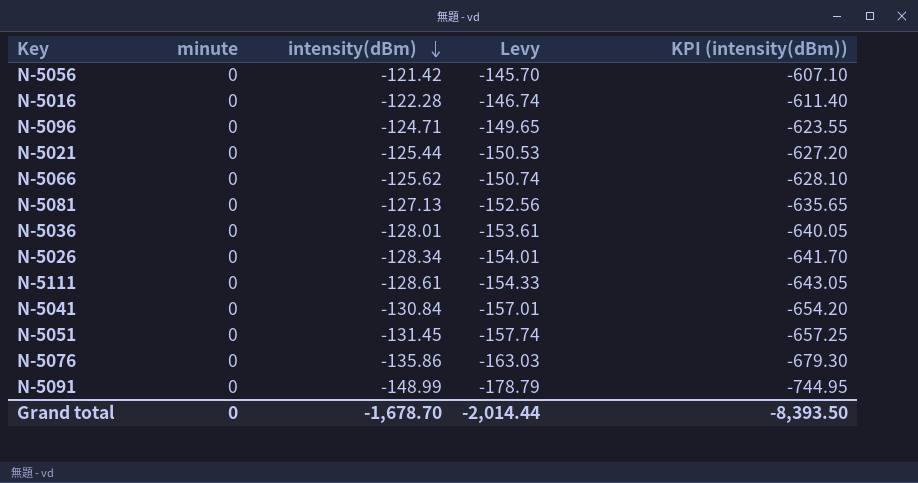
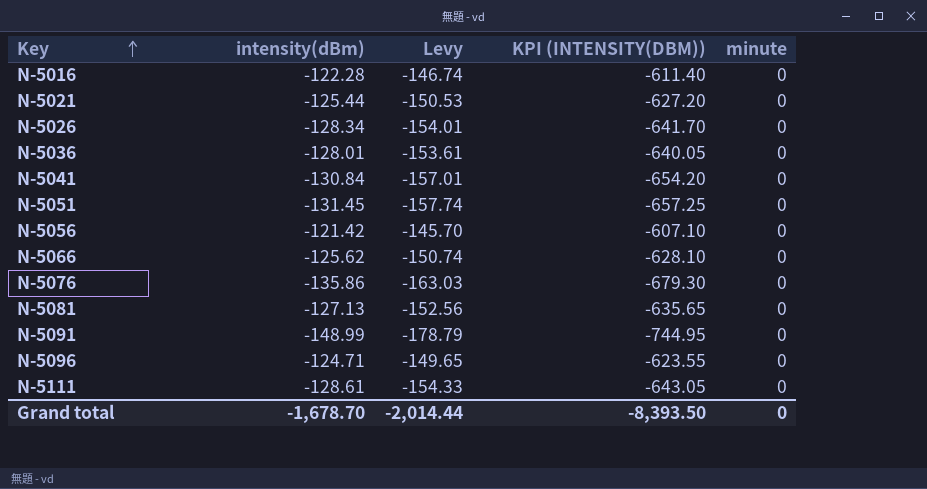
row order: intensity(dBm) descending -> Key ascending
column name: KPI (intensity(dBm)) -> KPI (INTENSITY(DBM))
column minute | position: 2 -> 5

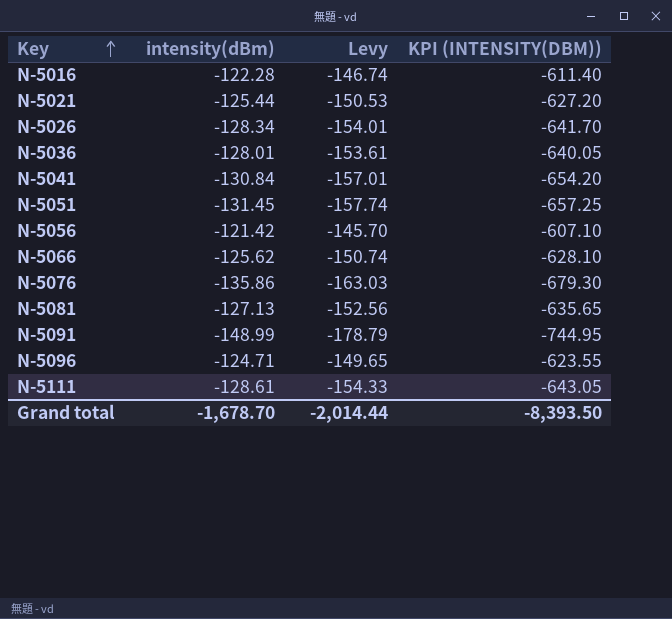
column minute | position: 5 -> none

